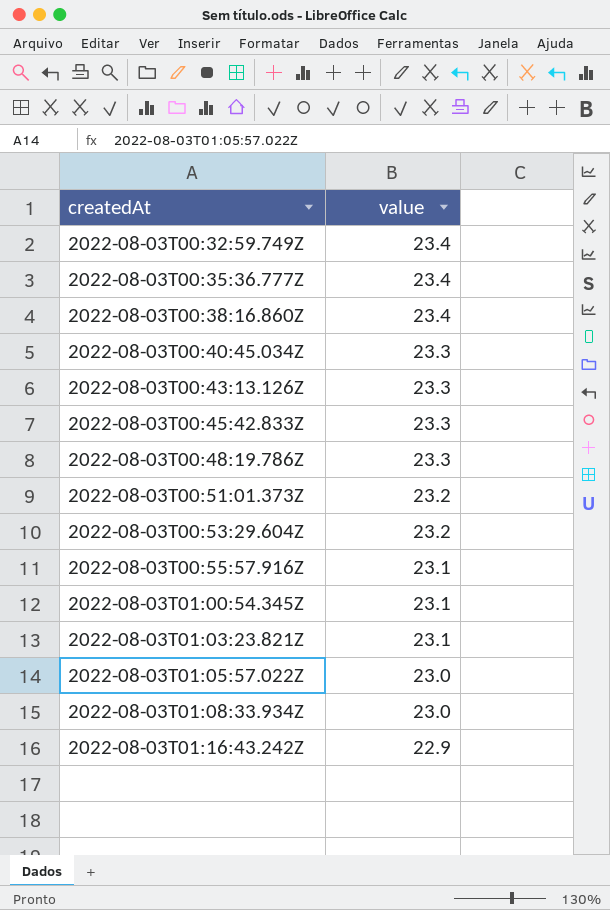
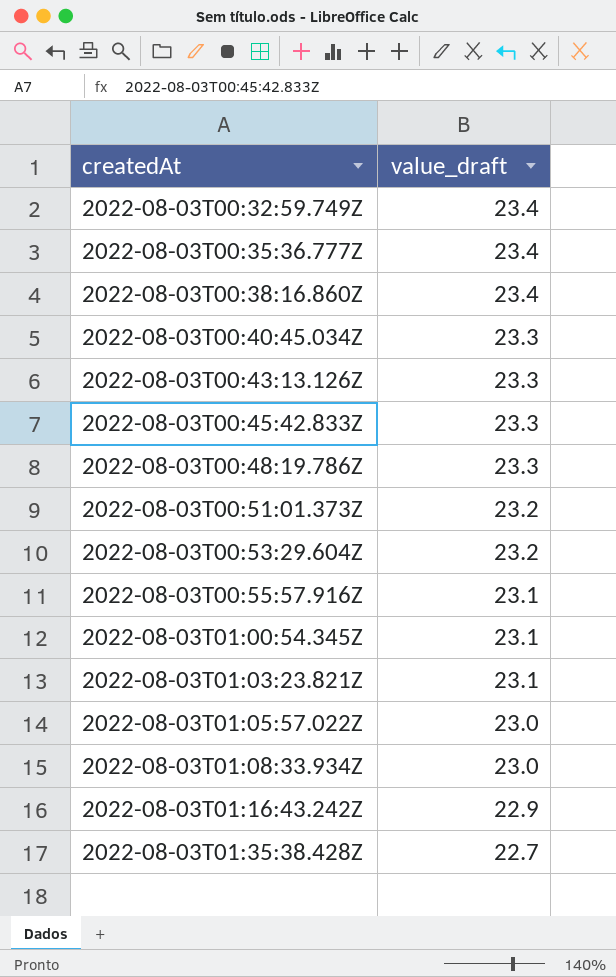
column name: value -> value_draft
row 2022-08-03T01:35:38.428Z: none -> 22.7

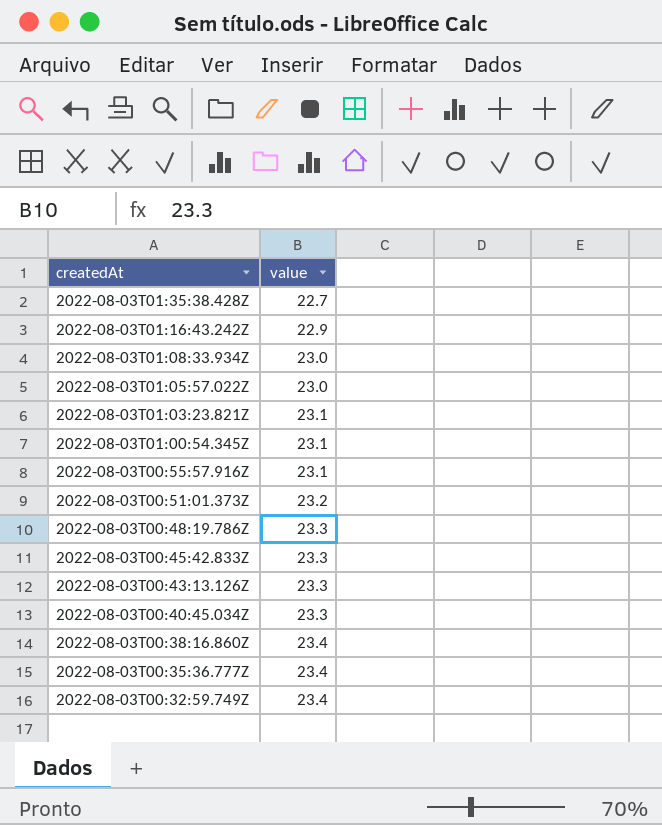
row order: createdAt ascending -> createdAt descending
column name: value_draft -> value
row 2022-08-03T00:53:29.604Z: 23.2 -> none

